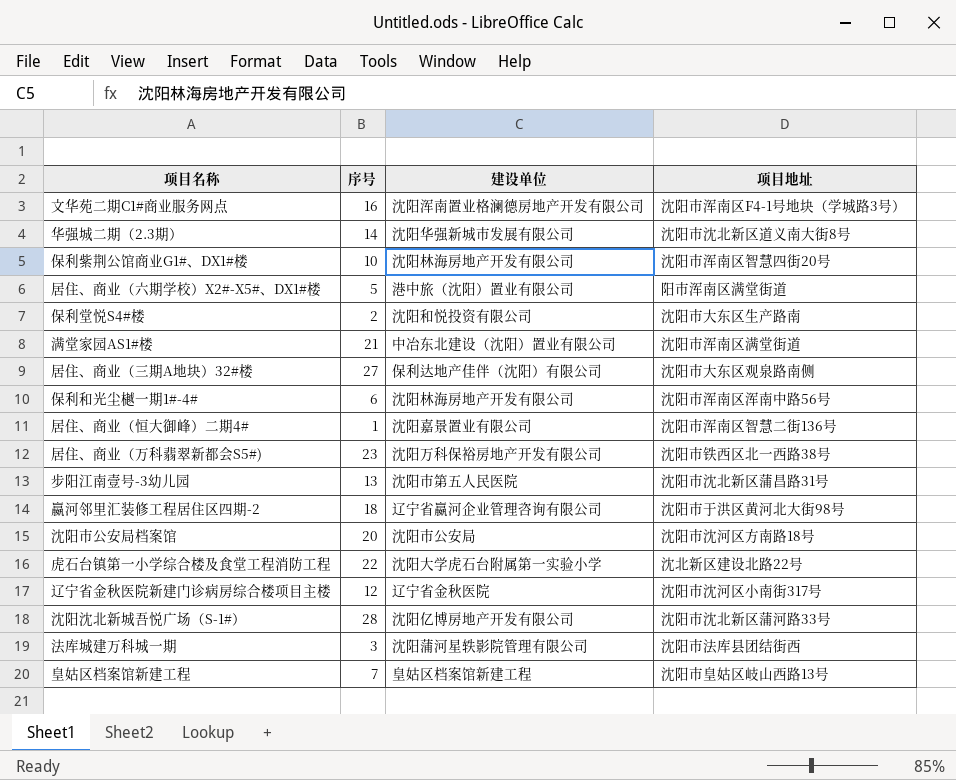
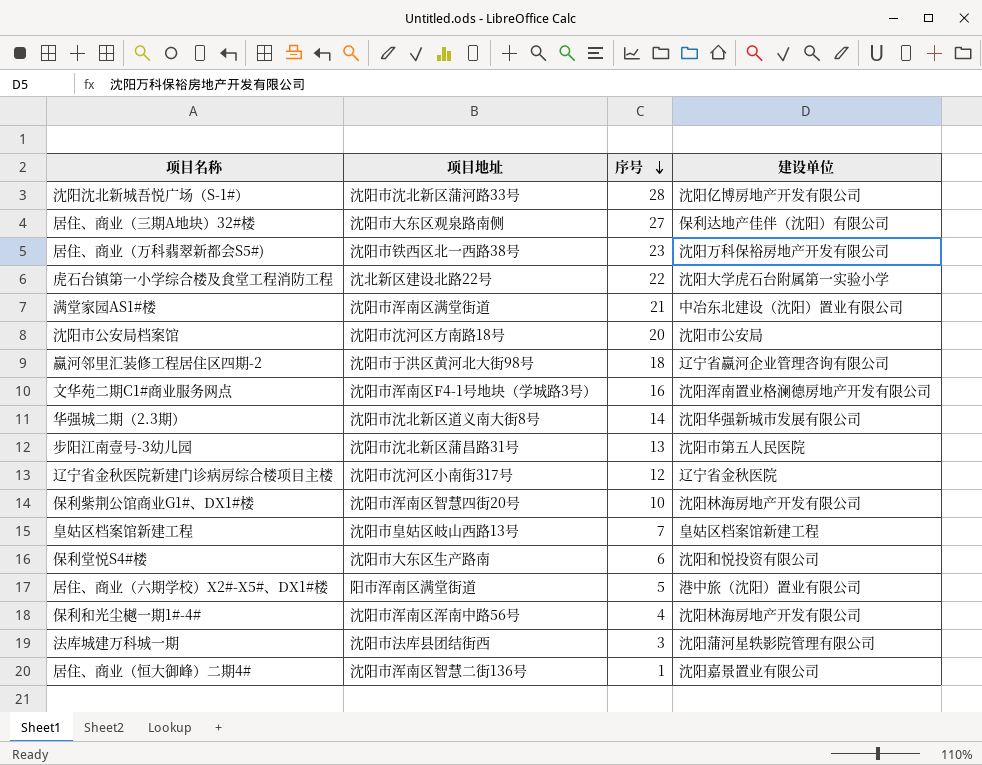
row order: none -> 序号 descending
column 项目地址 | position: 4 -> 2
保利堂悦S4#楼 | 序号: 2 -> 6
保利和光尘樾一期1#-4# | 序号: 6 -> 4

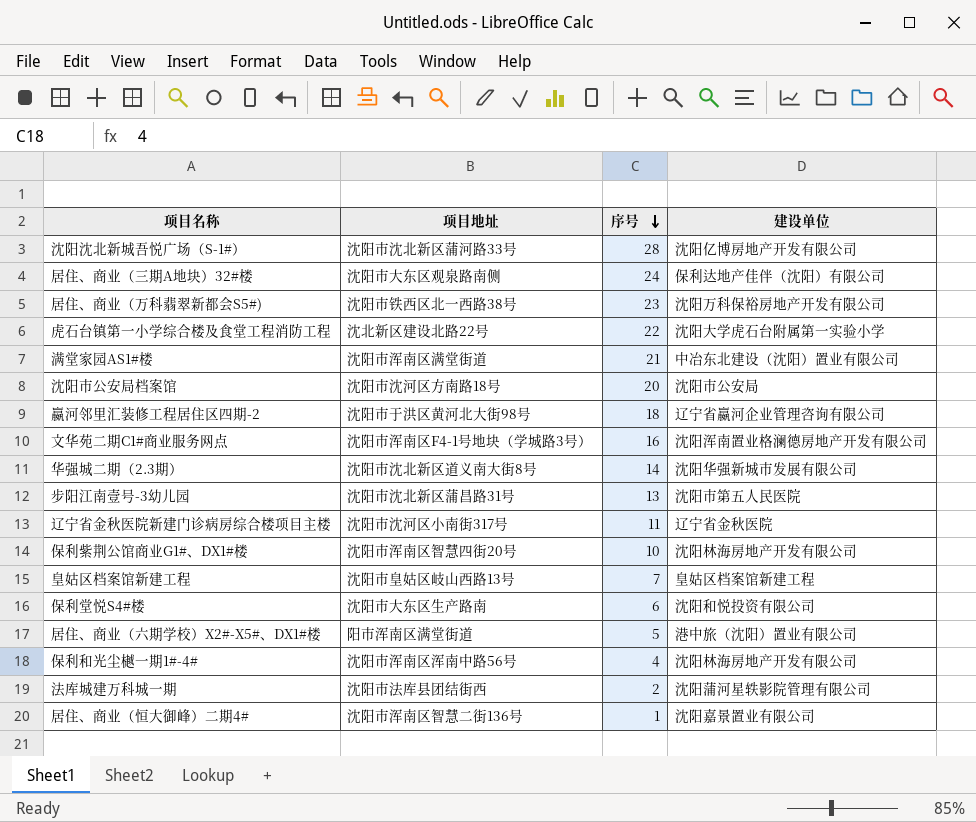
居住、商业（三期A地块）32#楼 | 序号: 27 -> 24
辽宁省金秋医院新建门诊病房综合楼项目主楼 | 序号: 12 -> 11
法库城建万科城一期 | 序号: 3 -> 2

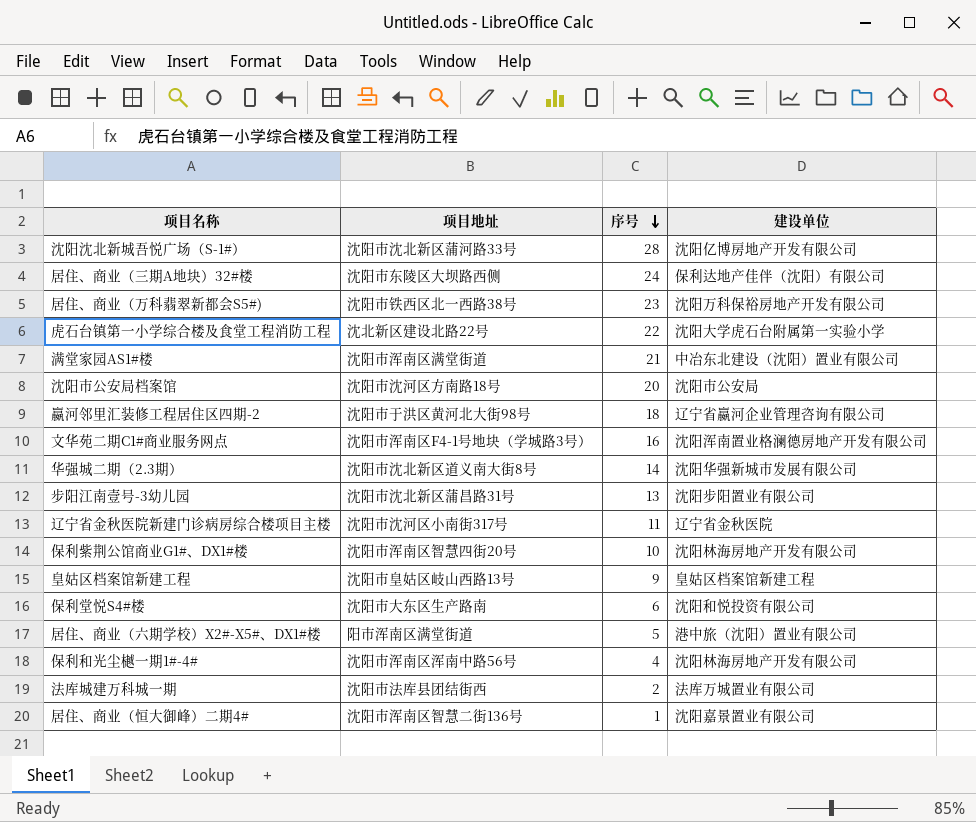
居住、商业（三期A地块）32#楼 | 项目地址: 沈阳市大东区观泉路南侧 -> 沈阳市东陵区大坝路西侧
步阳江南壹号-3幼儿园 | 建设单位: 沈阳市第五人民医院 -> 沈阳步阳置业有限公司
皇姑区档案馆新建工程 | 序号: 7 -> 9
法库城建万科城一期 | 建设单位: 沈阳蒲河星轶影院管理有限公司 -> 法库万城置业有限公司

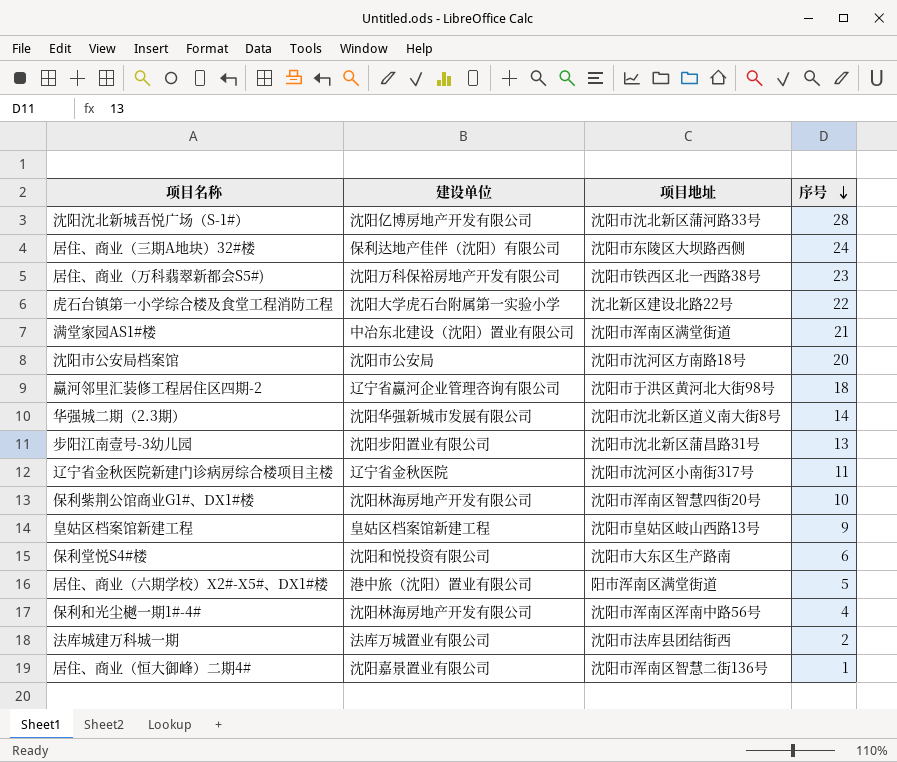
column 建设单位 | position: 4 -> 2
row 文华苑二期C1#商业服务网点: 沈阳市浑南区F4-1号地块（学城路3号） | 16 | 沈阳浑南置业格澜德房地产开发有限公司 -> none

